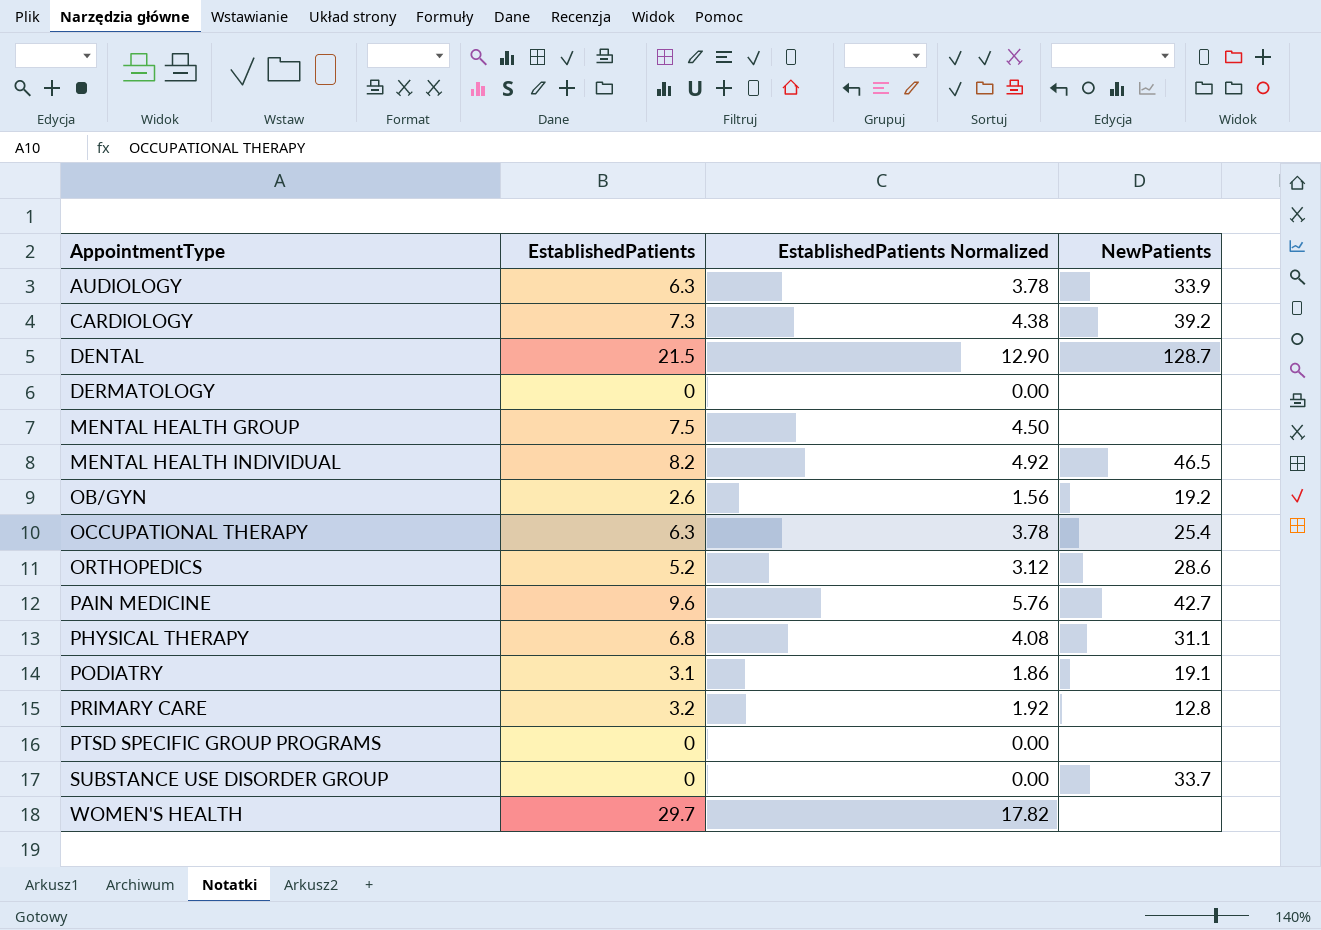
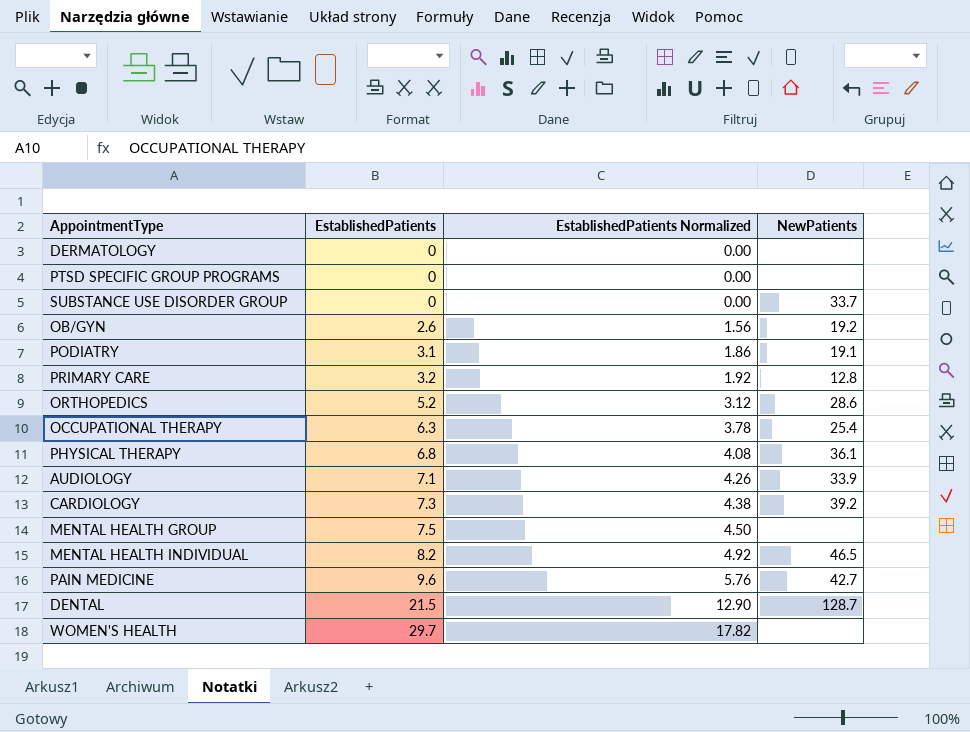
row order: AppointmentType ascending -> EstablishedPatients ascending
PHYSICAL THERAPY | NewPatients: 31.1 -> 36.1
AUDIOLOGY | EstablishedPatients: 6.3 -> 7.1
AUDIOLOGY | EstablishedPatients Normalized: 3.78 -> 4.26

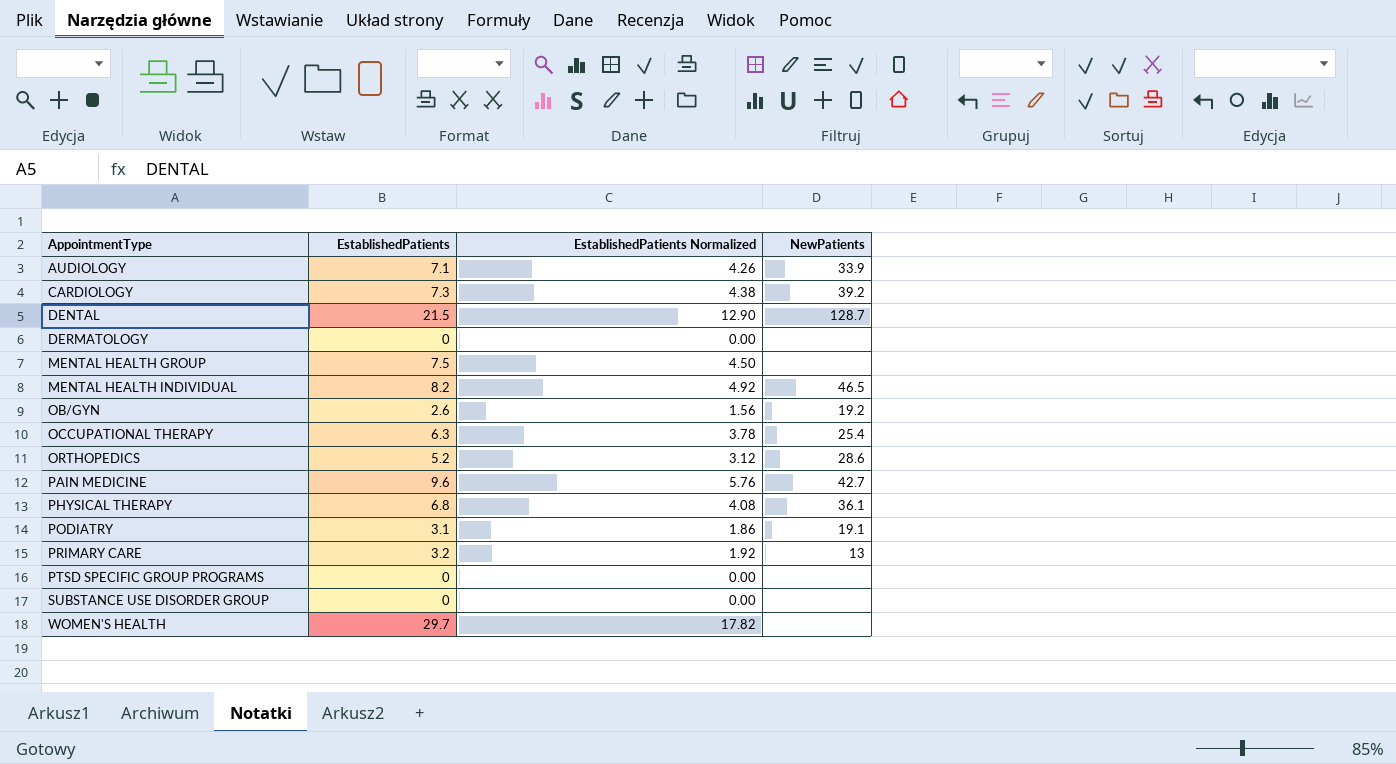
row order: EstablishedPatients ascending -> AppointmentType ascending
PRIMARY CARE | NewPatients: 12.8 -> 13
SUBSTANCE USE DISORDER GROUP | NewPatients: 33.7 -> none

